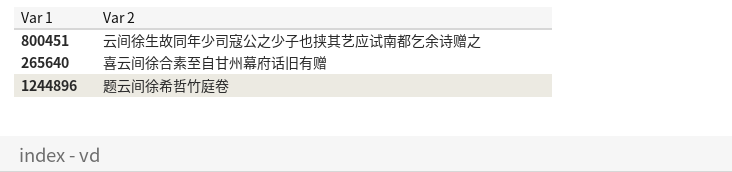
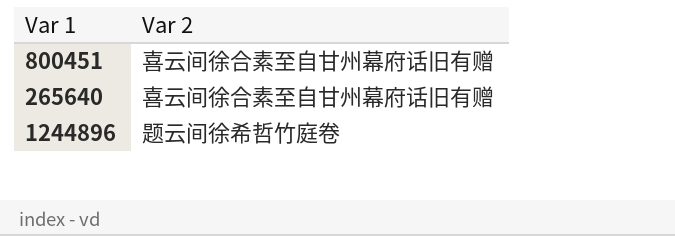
800451 | Var 2: 云间徐生故同年少司寇公之少子也挟其艺应试南都乞余诗赠之 -> 喜云间徐合素至自甘州幕府话旧有赠

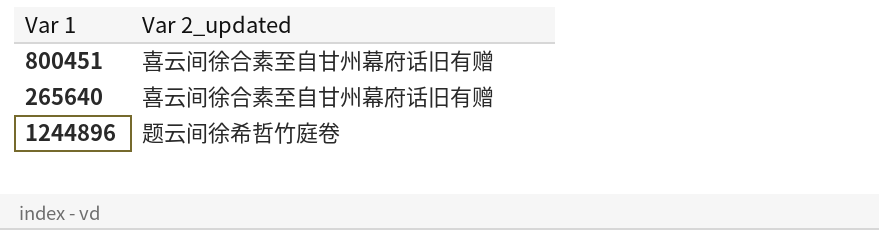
column name: Var 2 -> Var 2_updated

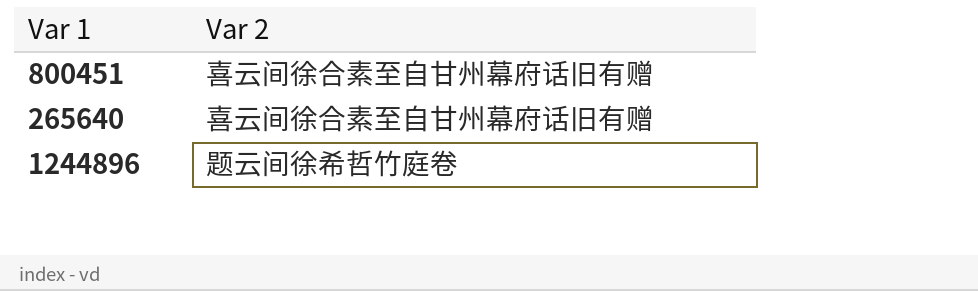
column name: Var 2_updated -> Var 2

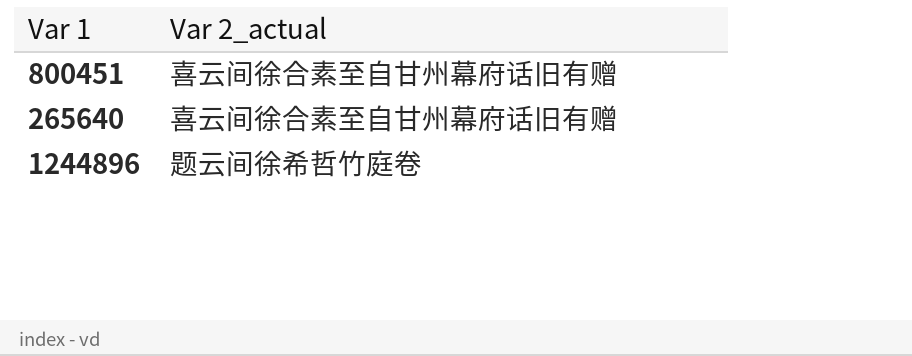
column name: Var 2 -> Var 2_actual

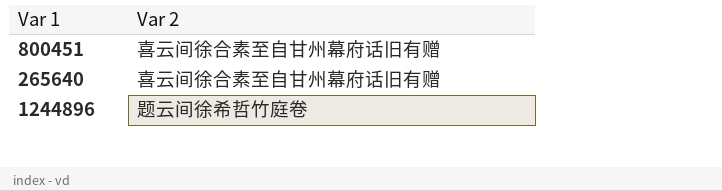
column name: Var 2_actual -> Var 2

